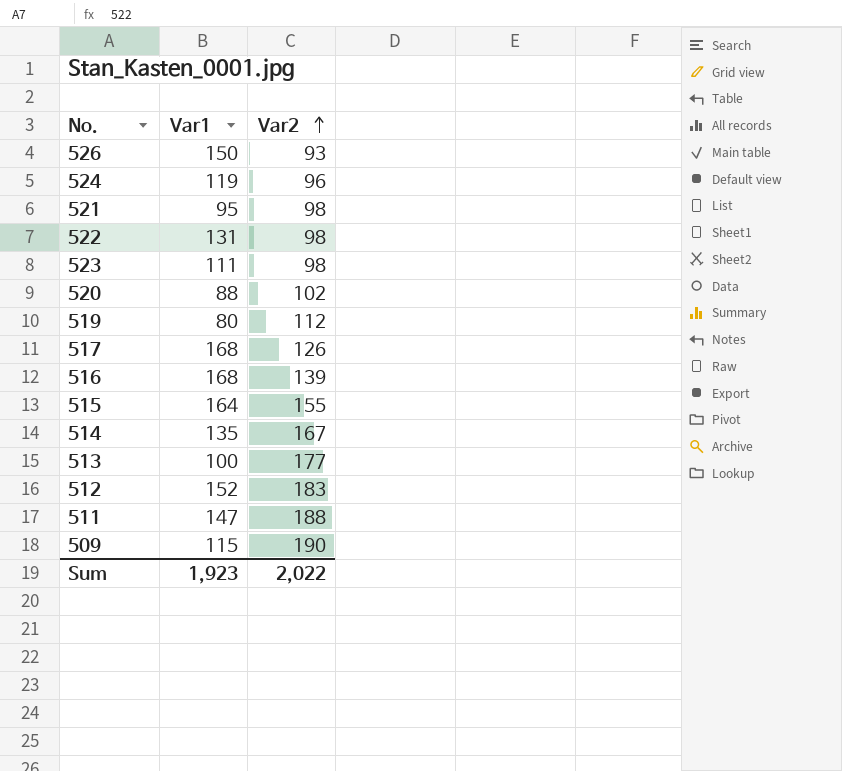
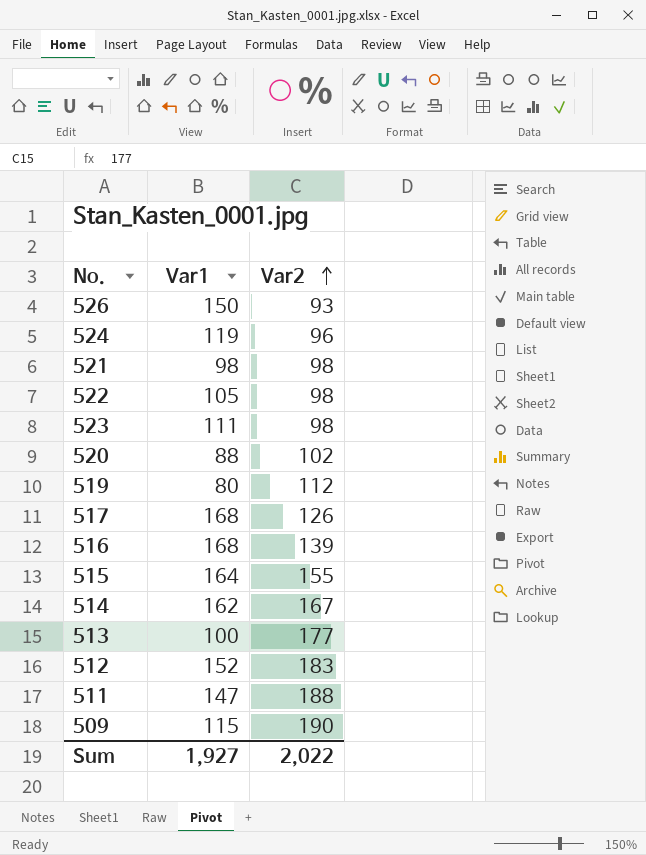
521 | Var1: 95 -> 98
522 | Var1: 131 -> 105
514 | Var1: 135 -> 162
Sum | Var1: 1,923 -> 1,927

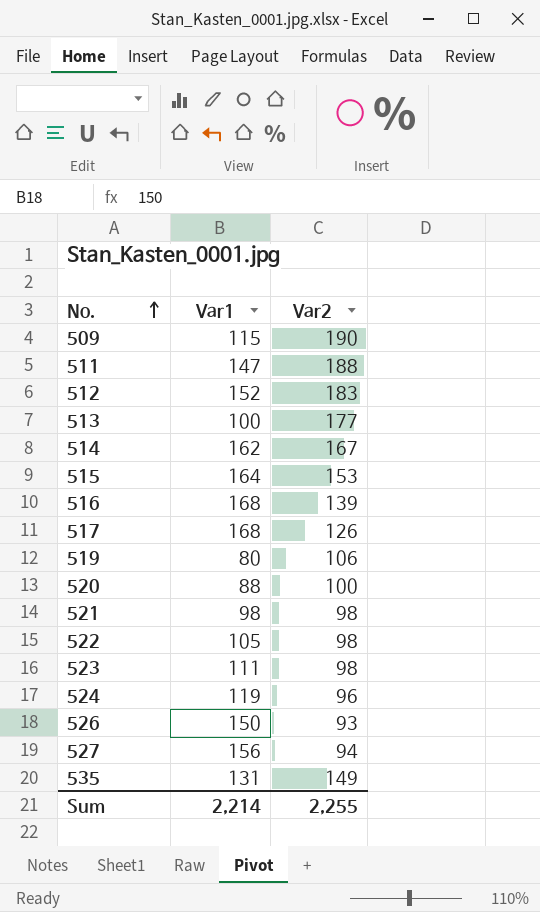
row order: Var2 ascending -> No. ascending
515 | Var2: 155 -> 153
519 | Var2: 112 -> 106
520 | Var2: 102 -> 100
row 527: none -> 156 | 94
row 535: none -> 131 | 149
Sum | Var1: 1,927 -> 2,214
Sum | Var2: 2,022 -> 2,255

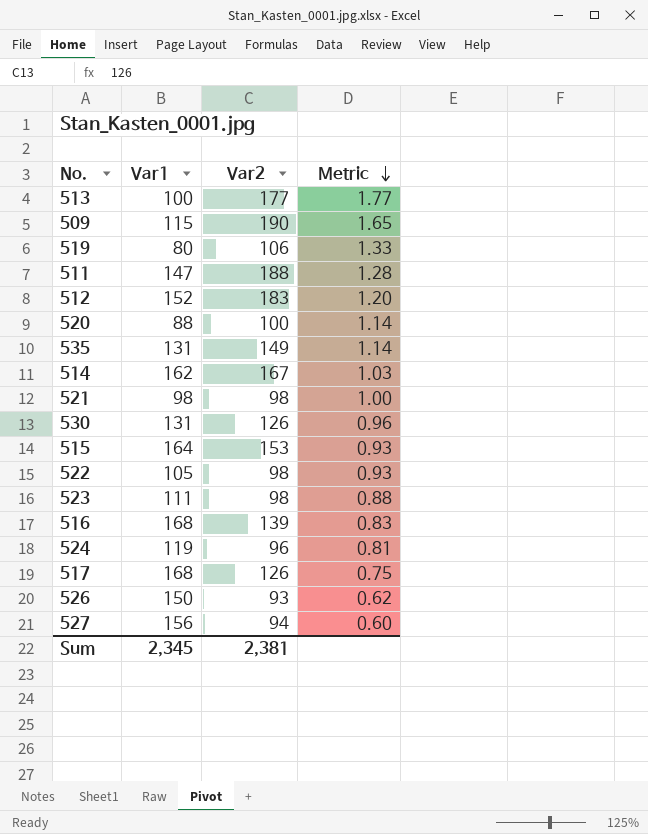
row order: No. ascending -> Metric descending
column Metric | formula: none -> [Var2] / [Var1]
row 530: none -> 131 | 126 | 0.96
Sum | Var1: 2,214 -> 2,345
Sum | Var2: 2,255 -> 2,381

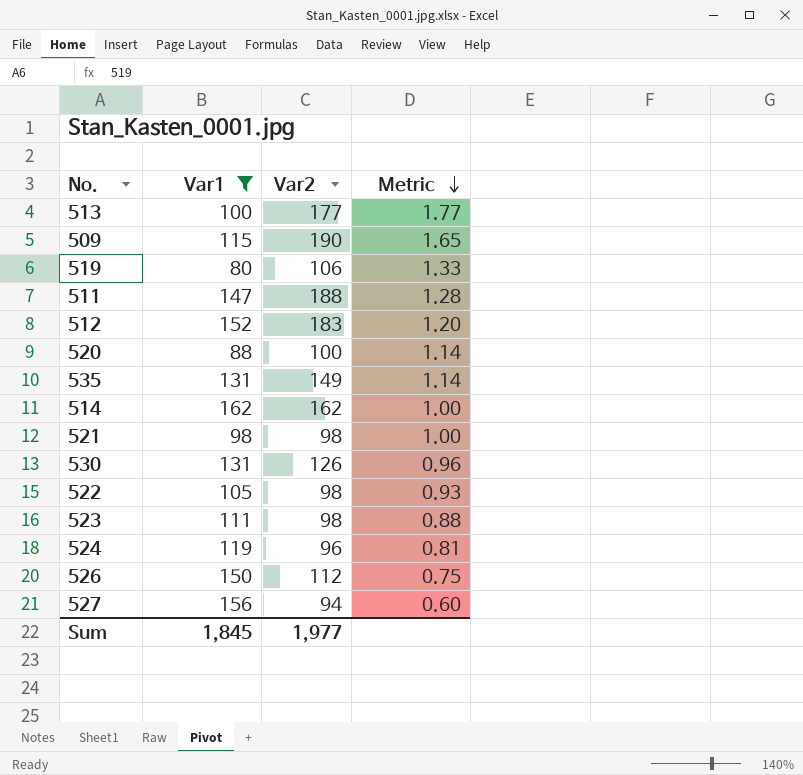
filter: none -> Var1 <= 162
514 | Var2: 167 -> 162
514 | Metric: 1.03 -> 1.00
526 | Var2: 93 -> 112
526 | Metric: 0.62 -> 0.75
Sum | Var1: 2,345 -> 1,845
Sum | Var2: 2,381 -> 1,977

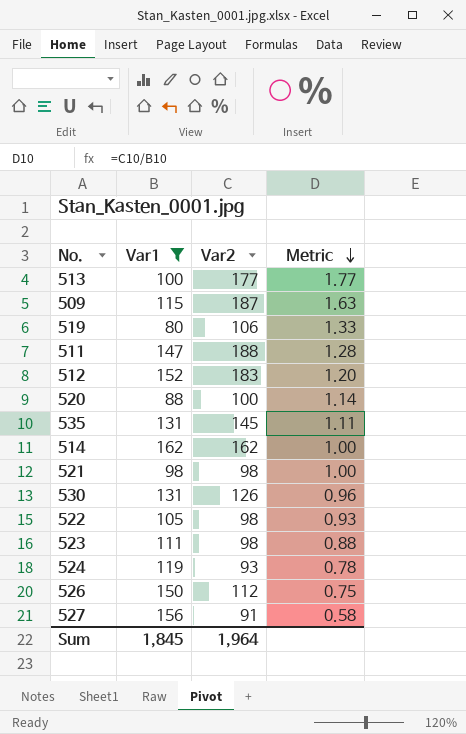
509 | Var2: 190 -> 187
509 | Metric: 1.65 -> 1.63
535 | Var2: 149 -> 145
535 | Metric: 1.14 -> 1.11
524 | Var2: 96 -> 93
524 | Metric: 0.81 -> 0.78
527 | Var2: 94 -> 91
527 | Metric: 0.60 -> 0.58
Sum | Var2: 1,977 -> 1,964

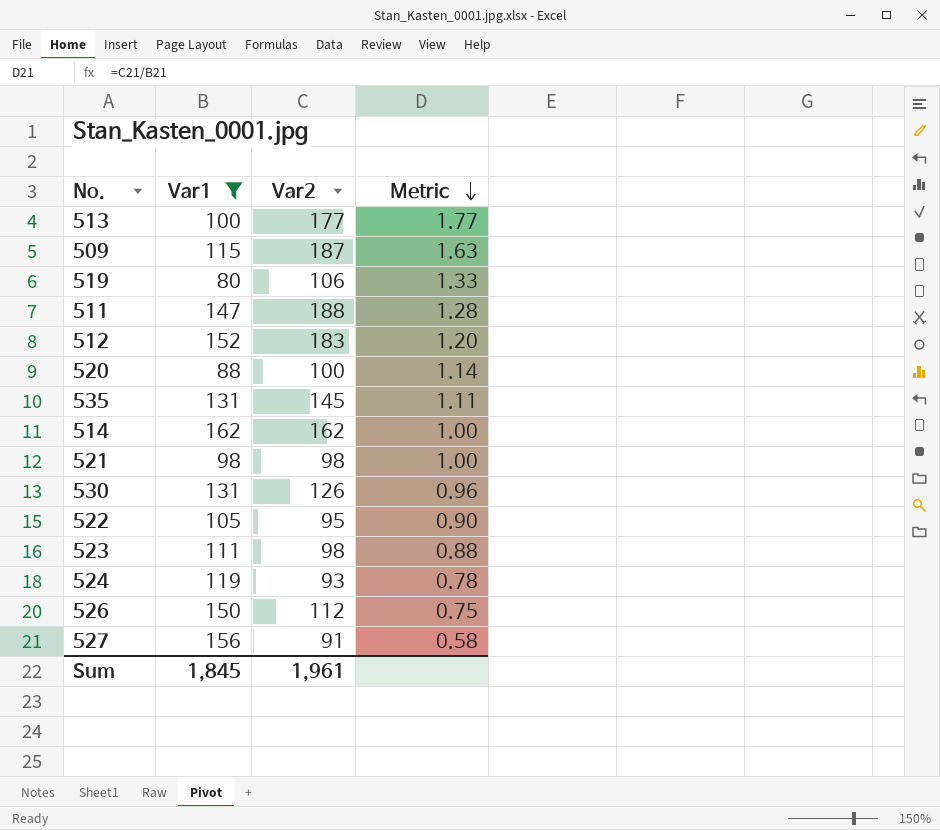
522 | Var2: 98 -> 95
522 | Metric: 0.93 -> 0.90
Sum | Var2: 1,964 -> 1,961

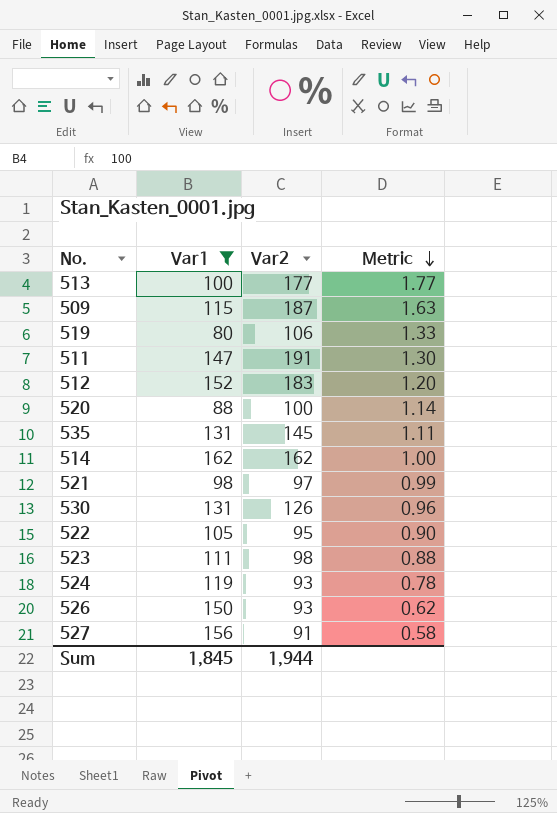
511 | Var2: 188 -> 191
511 | Metric: 1.28 -> 1.30
521 | Var2: 98 -> 97
521 | Metric: 1.00 -> 0.99
526 | Var2: 112 -> 93
526 | Metric: 0.75 -> 0.62
Sum | Var2: 1,961 -> 1,944

